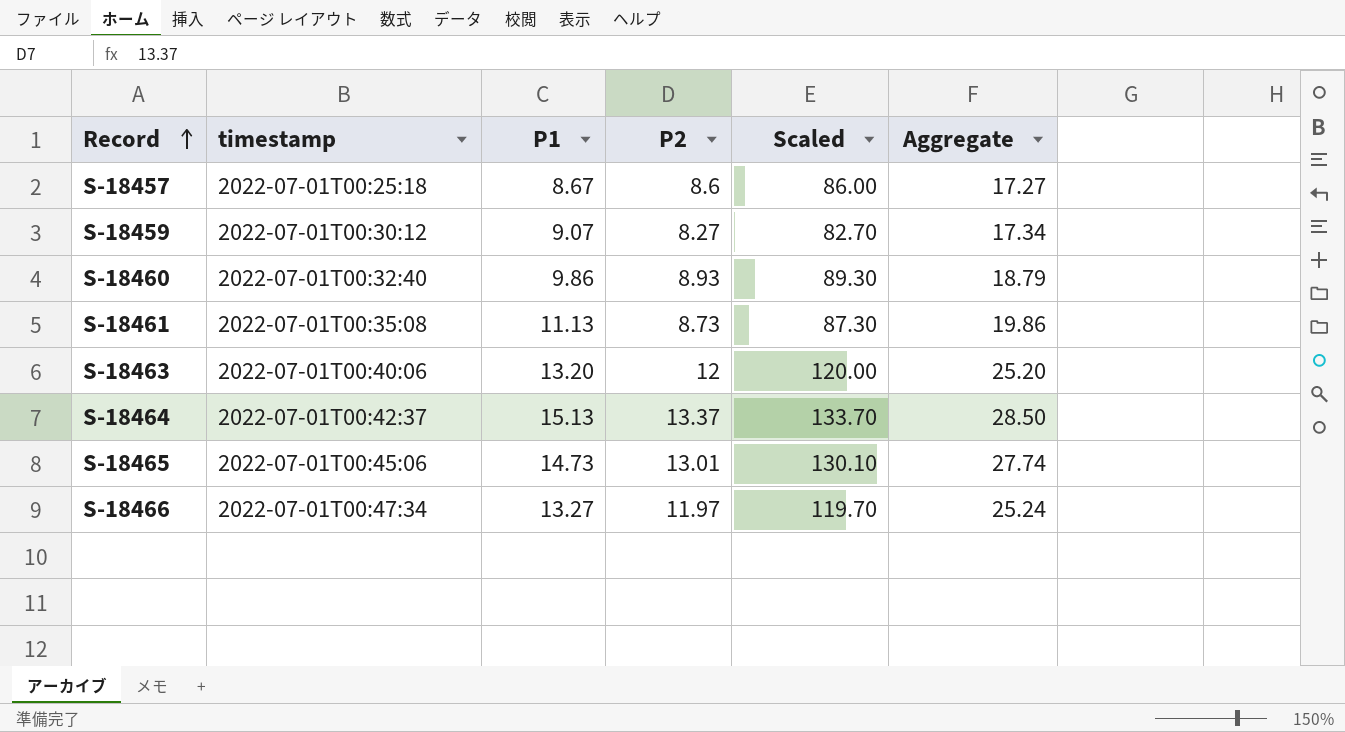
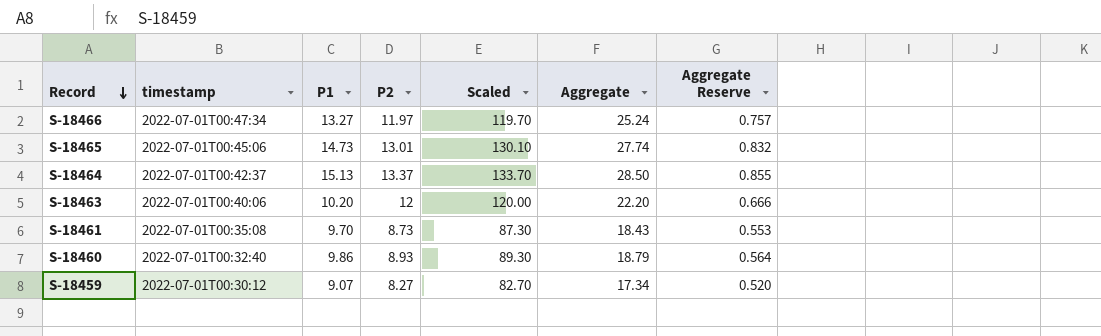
row order: Record ascending -> Record descending
column Aggregate Reserve | formula: none -> [Aggregate] * 0.03
row S-18457: 2022-07-01T00:25:18 | 8.67 | 8.6 | 86.00 | 17.27 -> none
S-18463 | P1: 13.20 -> 10.20
S-18463 | Aggregate: 25.20 -> 22.20
S-18461 | P1: 11.13 -> 9.70
S-18461 | Aggregate: 19.86 -> 18.43

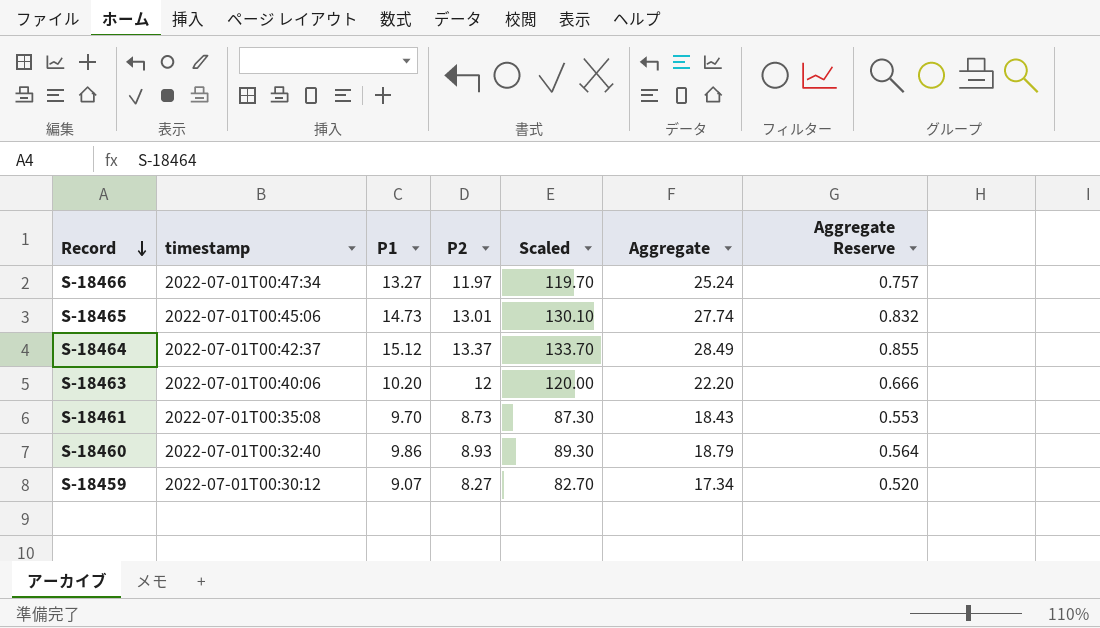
S-18464 | P1: 15.13 -> 15.12
S-18464 | Aggregate: 28.50 -> 28.49

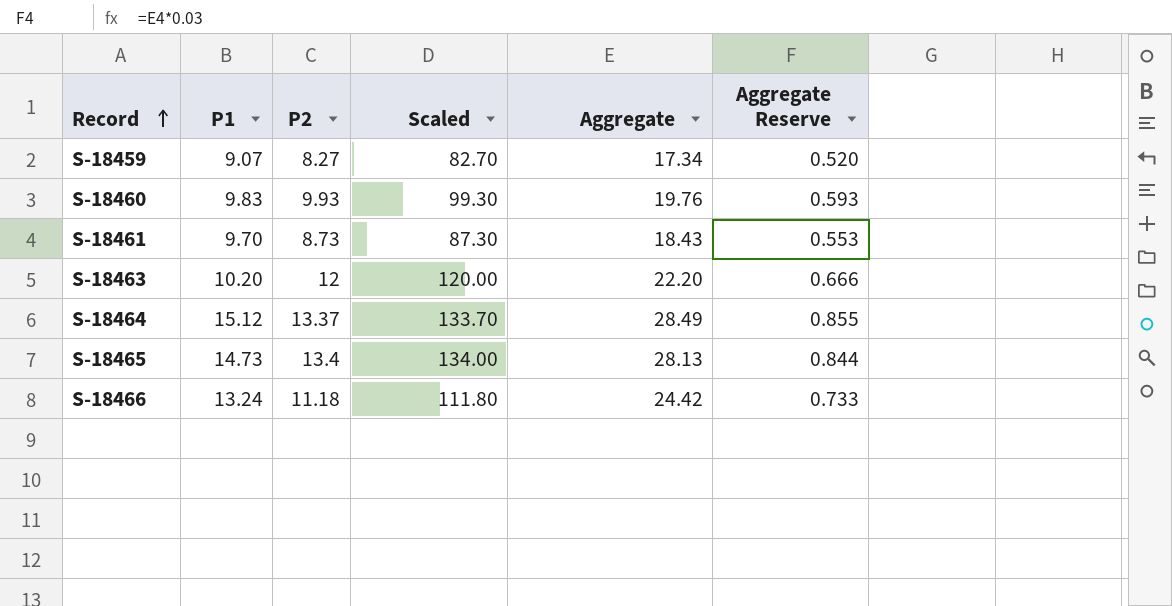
row order: Record descending -> Record ascending
column timestamp | position: 2 -> none
S-18460 | P1: 9.86 -> 9.83
S-18460 | P2: 8.93 -> 9.93
S-18460 | Scaled: 89.30 -> 99.30
S-18460 | Aggregate: 18.79 -> 19.76
S-18460 | Aggregate Reserve: 0.564 -> 0.593
S-18465 | P2: 13.01 -> 13.4
S-18465 | Scaled: 130.10 -> 134.00
S-18465 | Aggregate: 27.74 -> 28.13
S-18465 | Aggregate Reserve: 0.832 -> 0.844
S-18466 | P1: 13.27 -> 13.24
S-18466 | P2: 11.97 -> 11.18
S-18466 | Scaled: 119.70 -> 111.80
S-18466 | Aggregate: 25.24 -> 24.42
S-18466 | Aggregate Reserve: 0.757 -> 0.733

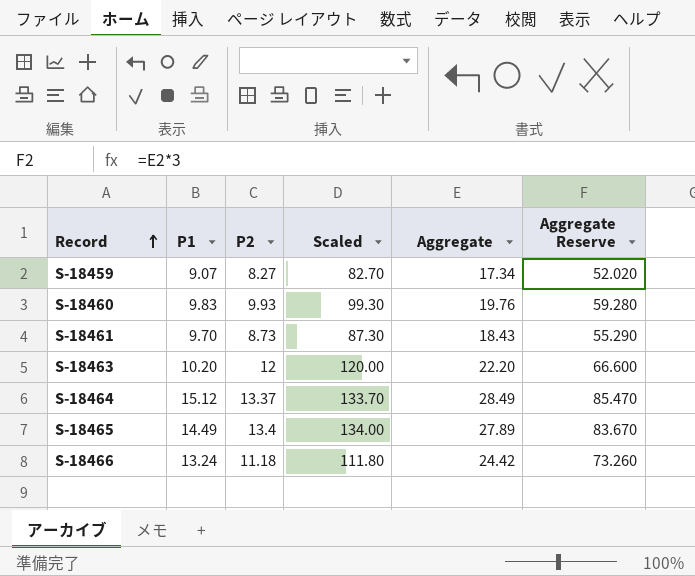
column Aggregate Reserve | formula: [Aggregate] * 0.03 -> [Aggregate] * 3
S-18465 | P1: 14.73 -> 14.49
S-18465 | Aggregate: 28.13 -> 27.89

